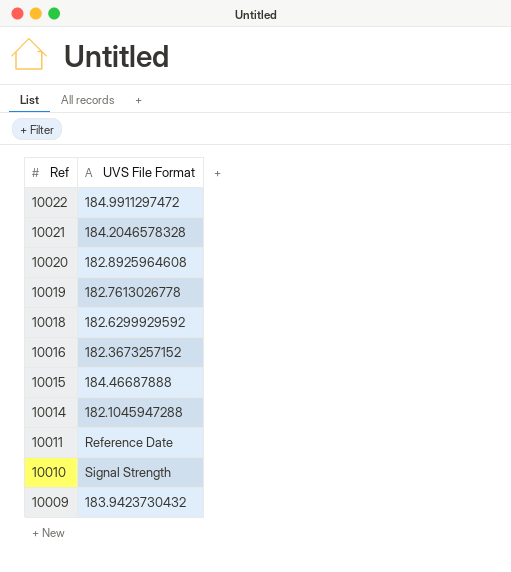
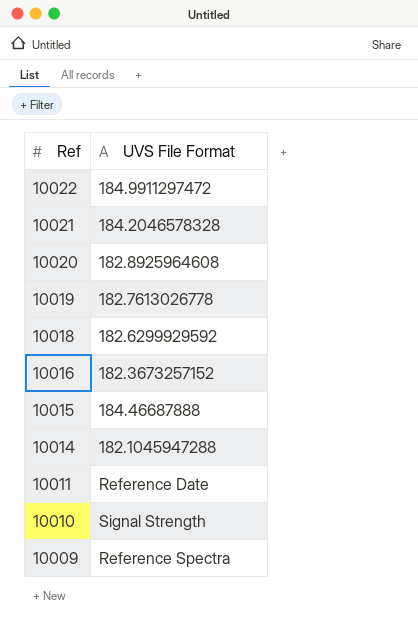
10009 | UVS File Format: 183.9423730432 -> Reference Spectra

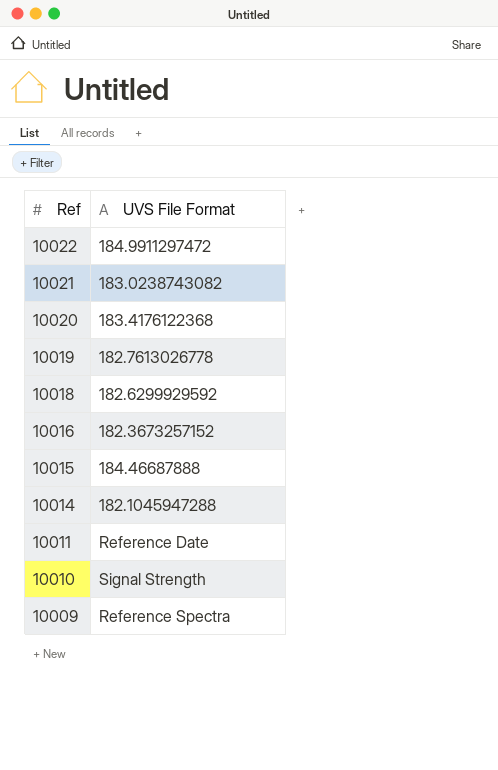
10021 | UVS File Format: 184.2046578328 -> 183.0238743082
10020 | UVS File Format: 182.8925964608 -> 183.4176122368

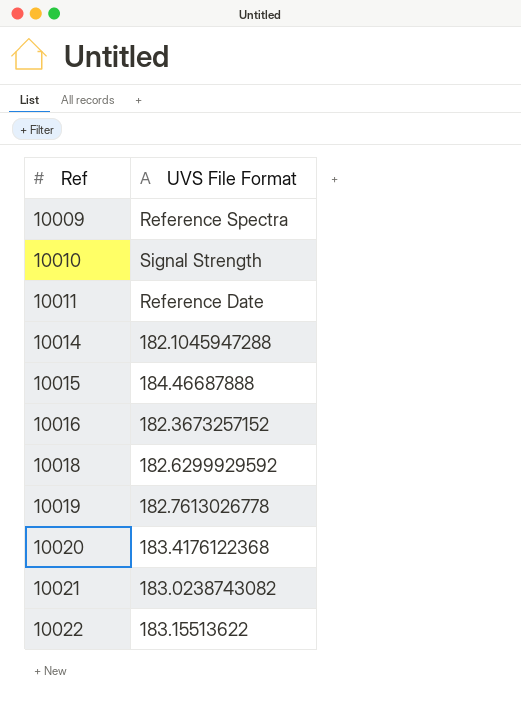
row order: Ref descending -> Ref ascending
10022 | UVS File Format: 184.9911297472 -> 183.15513622

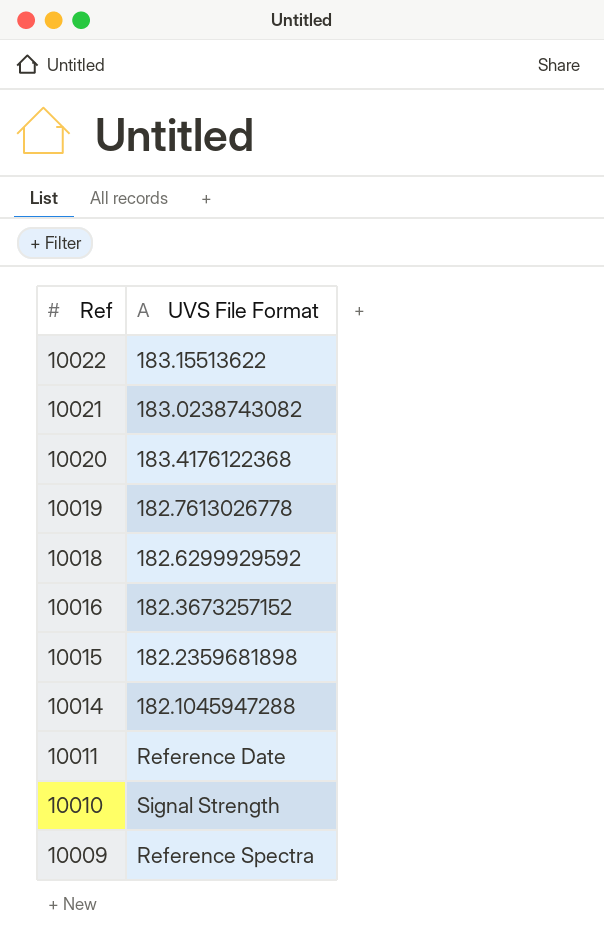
row order: Ref ascending -> Ref descending
10015 | UVS File Format: 184.46687888 -> 182.2359681898

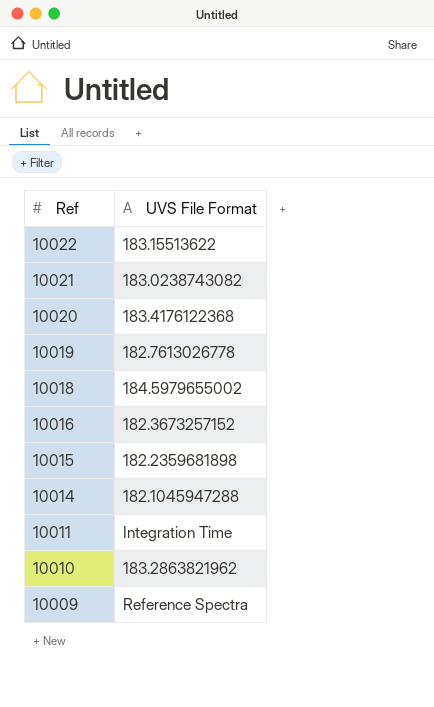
10018 | UVS File Format: 182.6299929592 -> 184.5979655002
10011 | UVS File Format: Reference Date -> Integration Time
10010 | UVS File Format: Signal Strength -> 183.2863821962

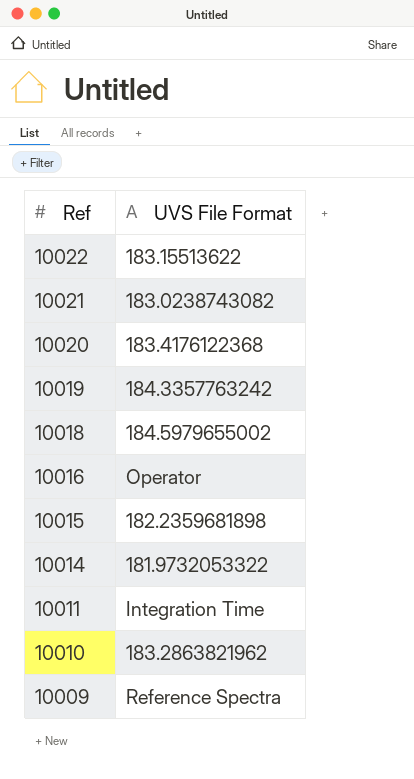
10019 | UVS File Format: 182.7613026778 -> 184.3357763242
10016 | UVS File Format: 182.3673257152 -> Operator
10014 | UVS File Format: 182.1045947288 -> 181.9732053322

